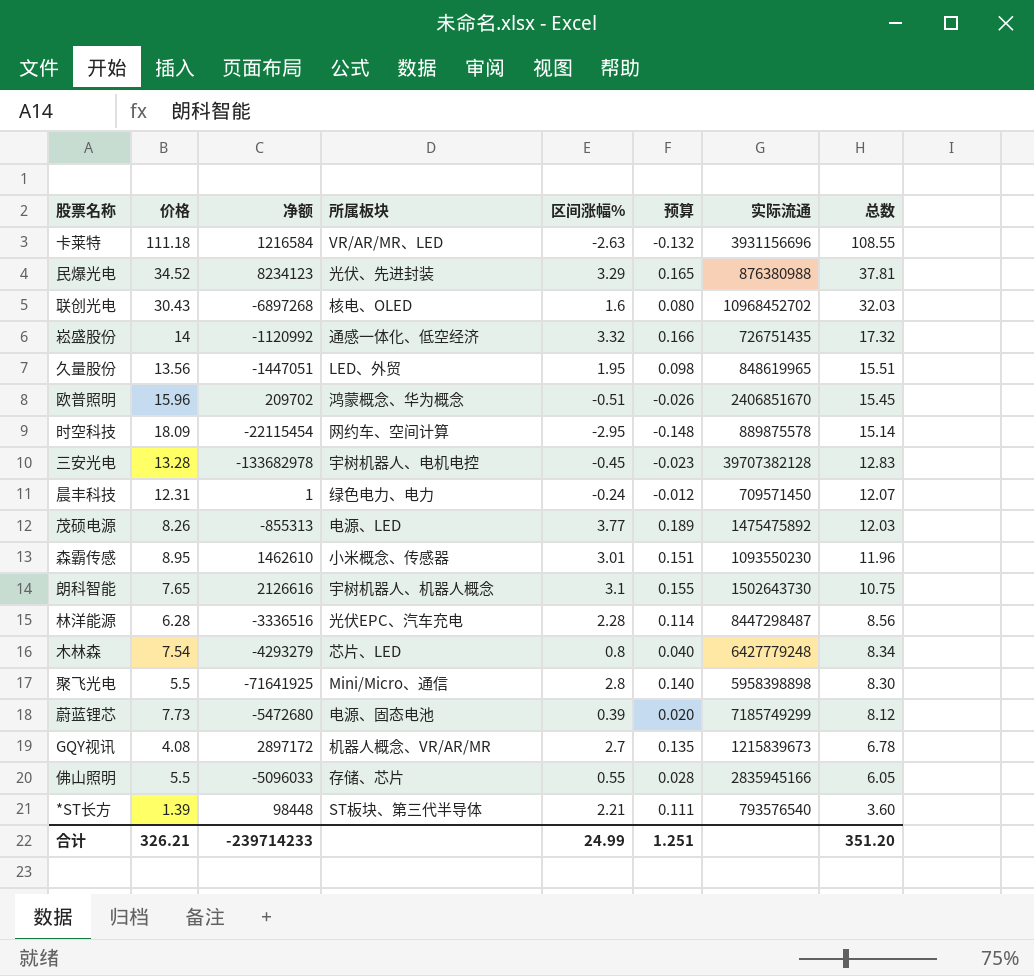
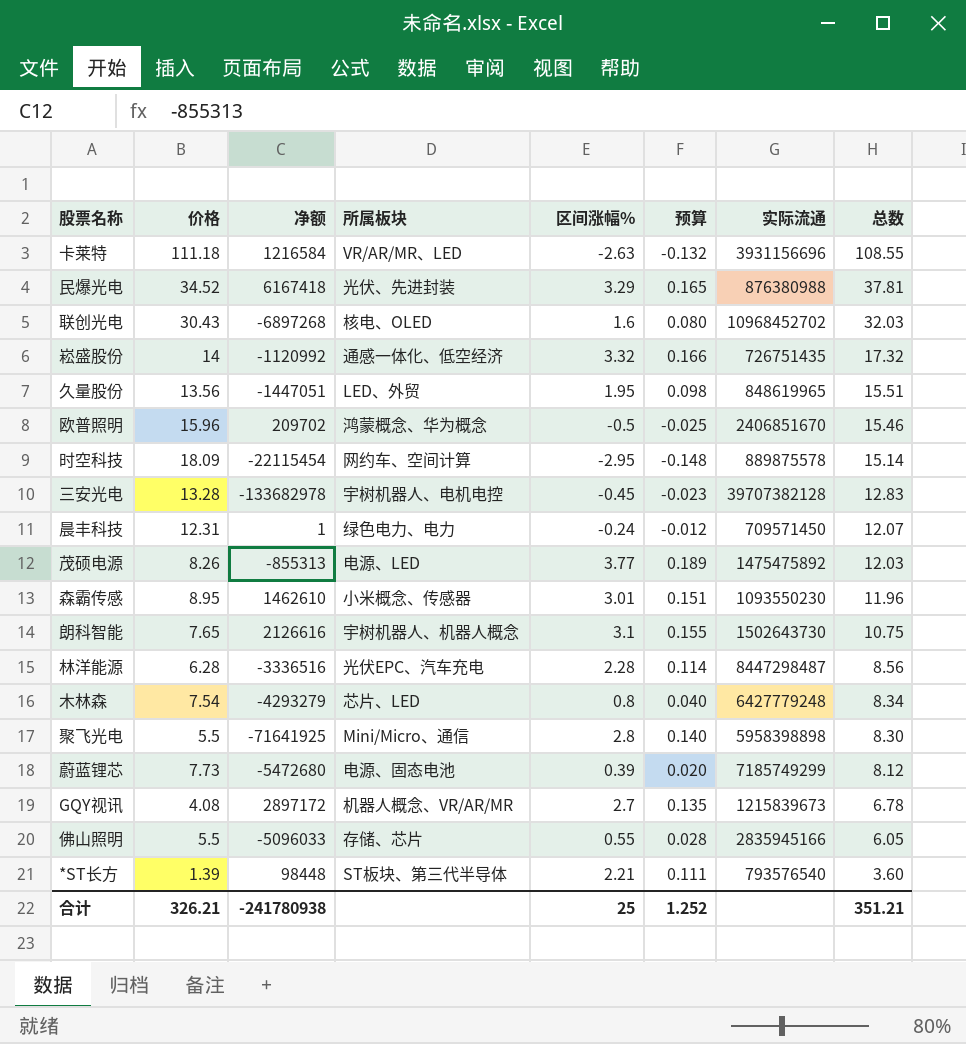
民爆光电 | 净额: 8234123 -> 6167418
欧普照明 | 区间涨幅%: -0.51 -> -0.5
欧普照明 | 预算: -0.026 -> -0.025
欧普照明 | 总数: 15.45 -> 15.46
合计 | 净额: -239714233 -> -241780938
合计 | 区间涨幅%: 24.99 -> 25
合计 | 预算: 1.251 -> 1.252
合计 | 总数: 351.20 -> 351.21

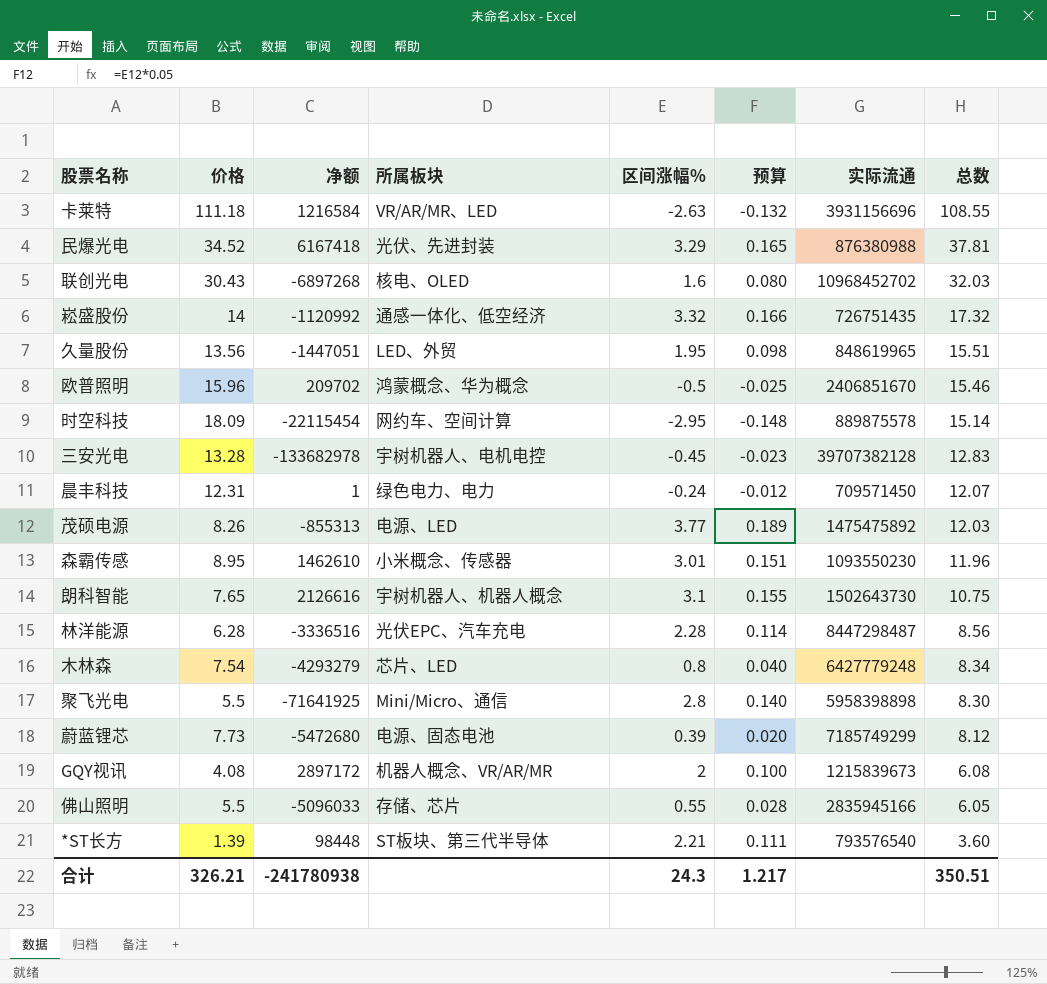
GQY视讯 | 区间涨幅%: 2.7 -> 2
GQY视讯 | 预算: 0.135 -> 0.100
GQY视讯 | 总数: 6.78 -> 6.08
合计 | 区间涨幅%: 25 -> 24.3
合计 | 预算: 1.252 -> 1.217
合计 | 总数: 351.21 -> 350.51

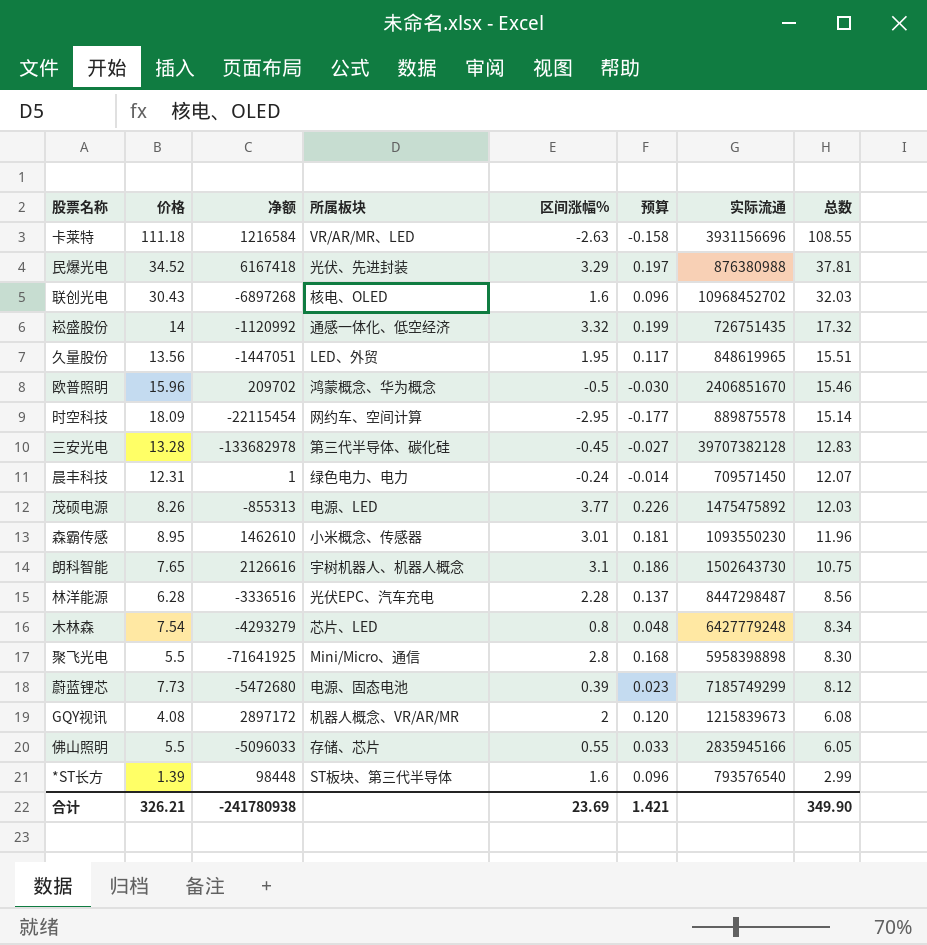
column 预算 | formula: [区间涨幅%] * 0.05 -> [区间涨幅%] * 0.06
三安光电 | 所属板块: 宇树机器人、电机电控 -> 第三代半导体、碳化硅
*ST长方 | 区间涨幅%: 2.21 -> 1.6
*ST长方 | 总数: 3.60 -> 2.99
合计 | 区间涨幅%: 24.3 -> 23.69
合计 | 预算: 1.217 -> 1.421
合计 | 总数: 350.51 -> 349.90

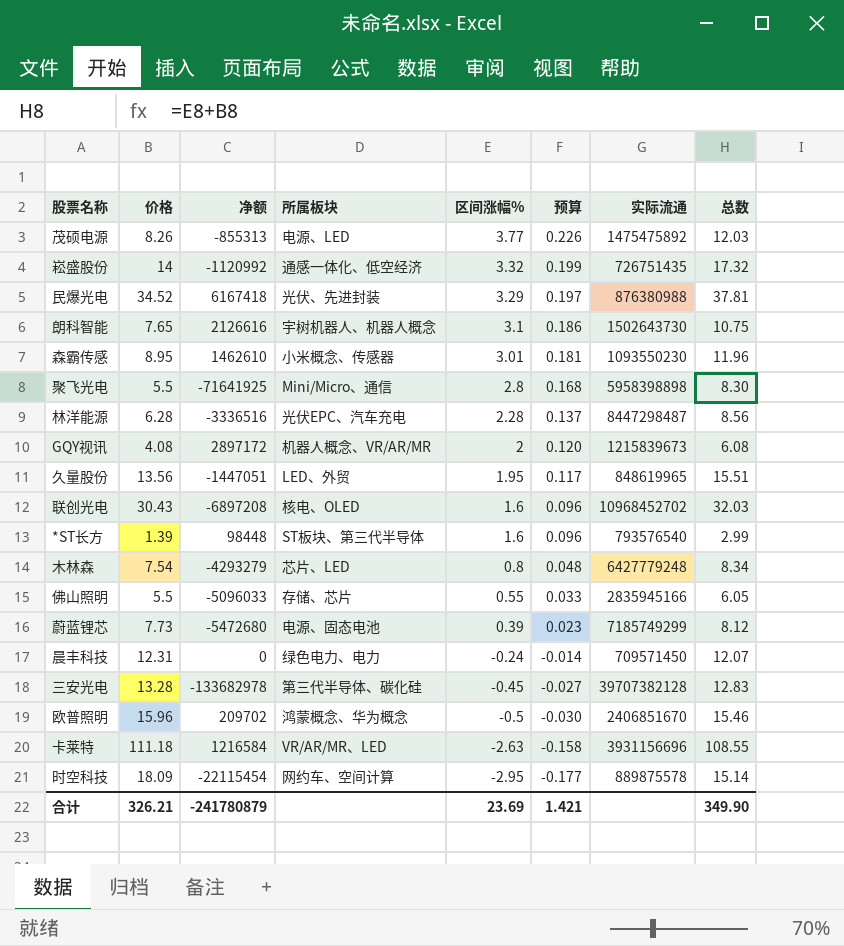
row order: 总数 descending -> 区间涨幅% descending
联创光电 | 净额: -6897268 -> -6897208
晨丰科技 | 净额: 1 -> 0
合计 | 净额: -241780938 -> -241780879

